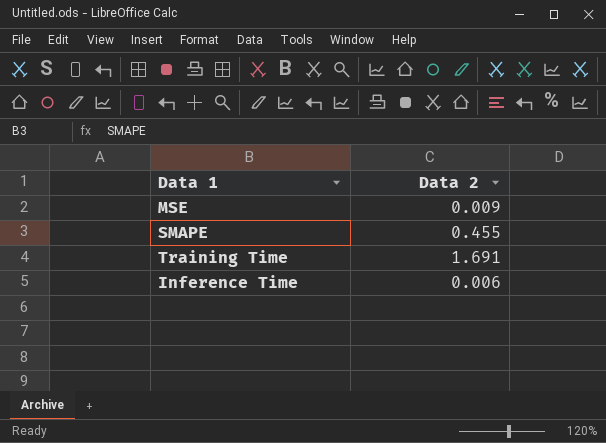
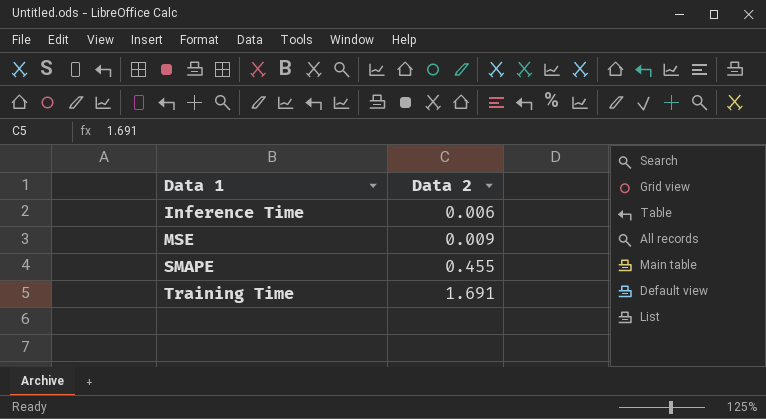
row order: none -> Data 1 ascending

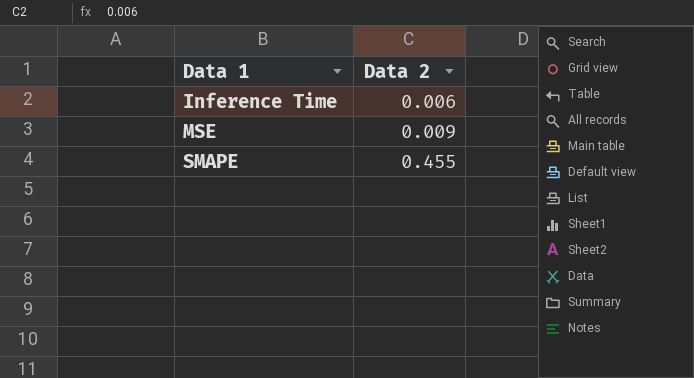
row Training Time: 1.691 -> none

